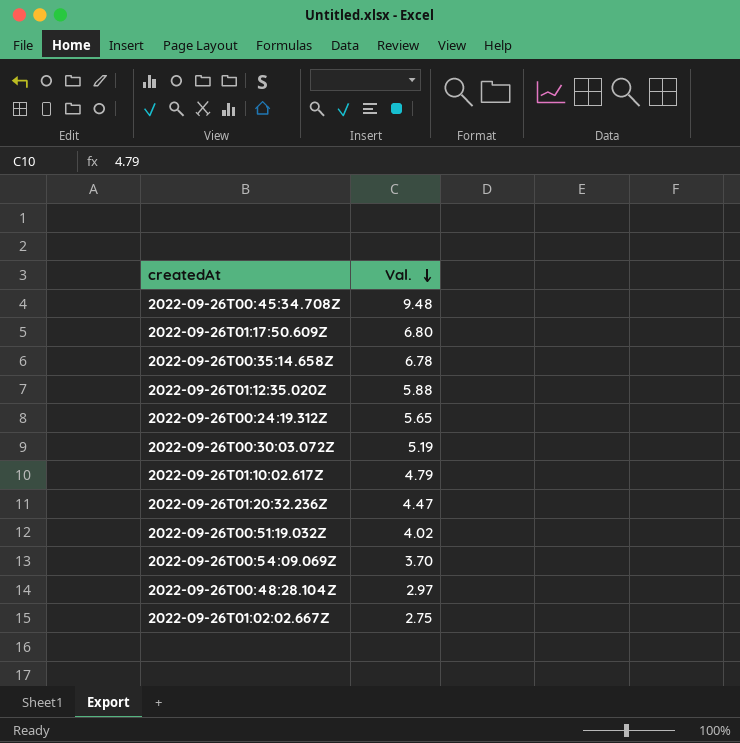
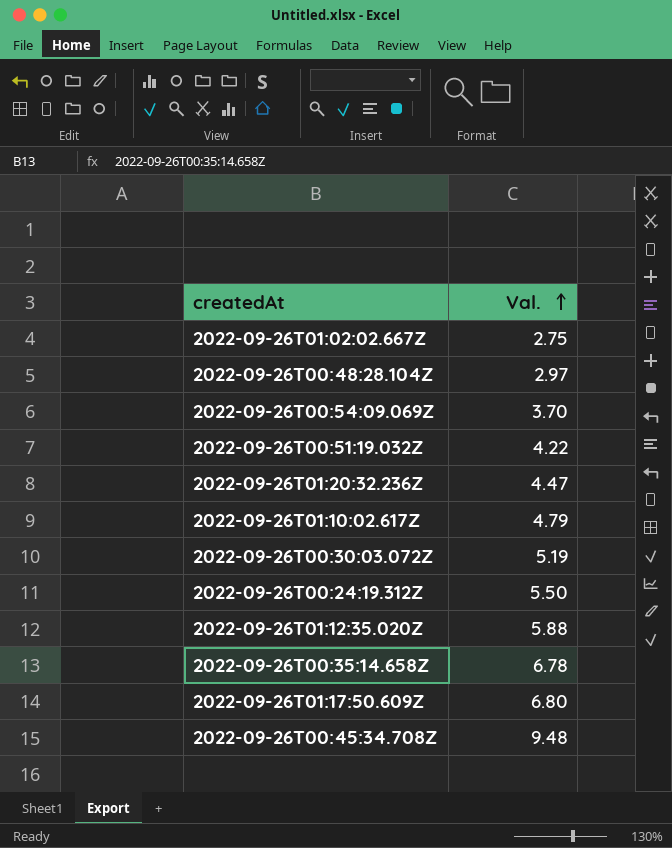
row order: Val. descending -> Val. ascending
2022-09-26T00:51:19.032Z | Val.: 4.02 -> 4.22
2022-09-26T00:24:19.312Z | Val.: 5.65 -> 5.50

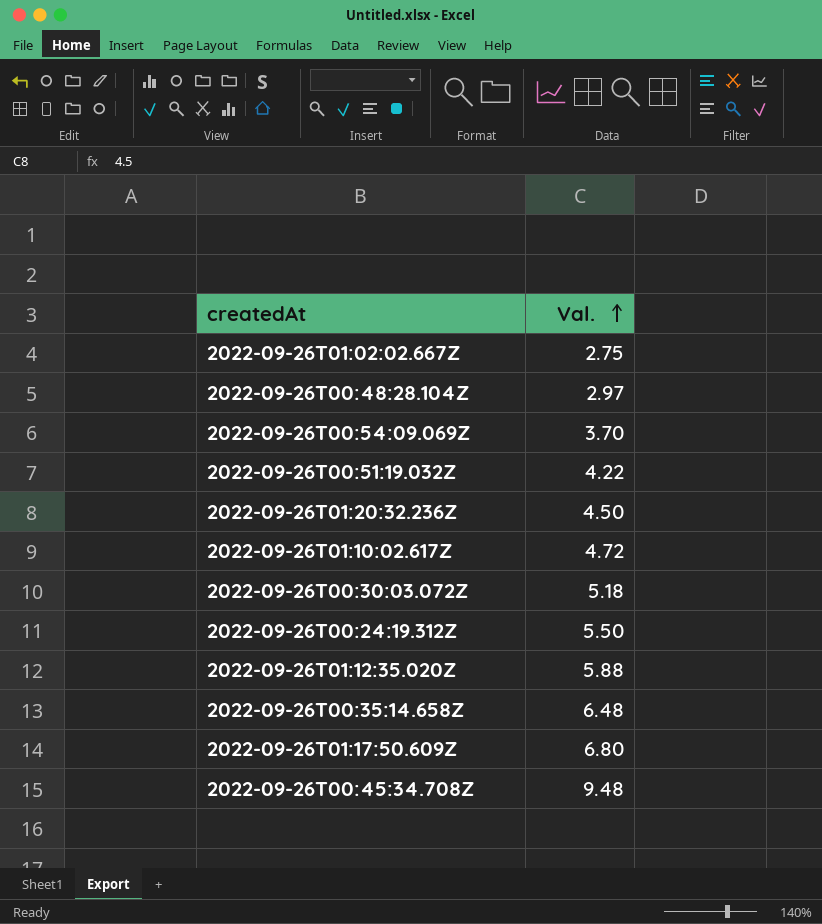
2022-09-26T01:20:32.236Z | Val.: 4.47 -> 4.50
2022-09-26T01:10:02.617Z | Val.: 4.79 -> 4.72
2022-09-26T00:30:03.072Z | Val.: 5.19 -> 5.18
2022-09-26T00:35:14.658Z | Val.: 6.78 -> 6.48

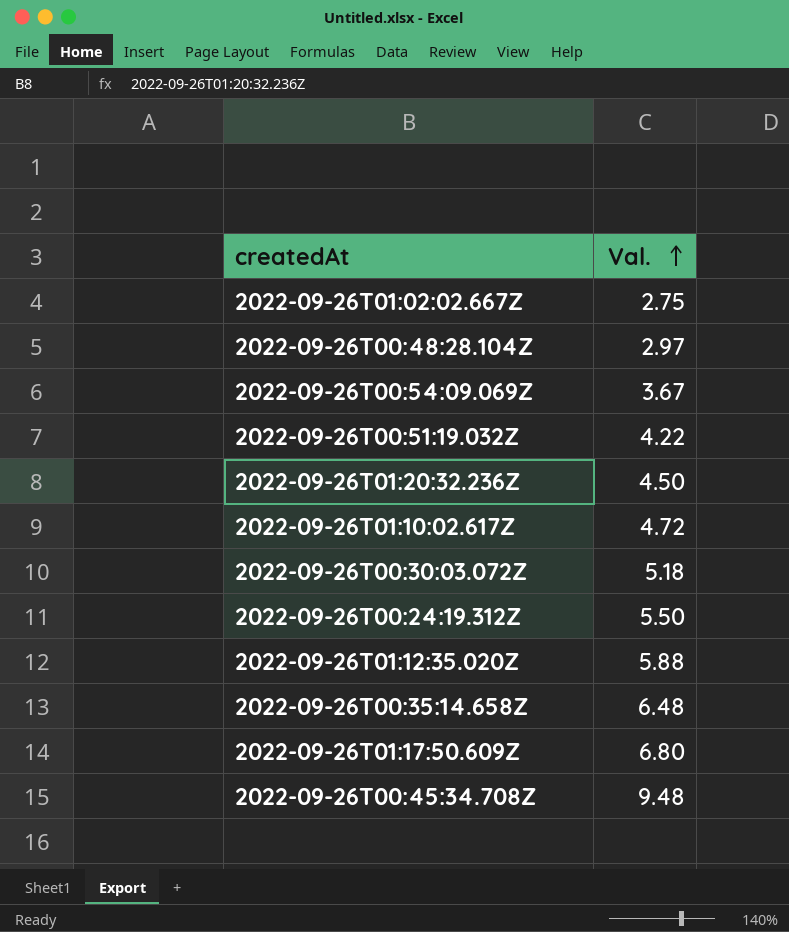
2022-09-26T00:54:09.069Z | Val.: 3.70 -> 3.67

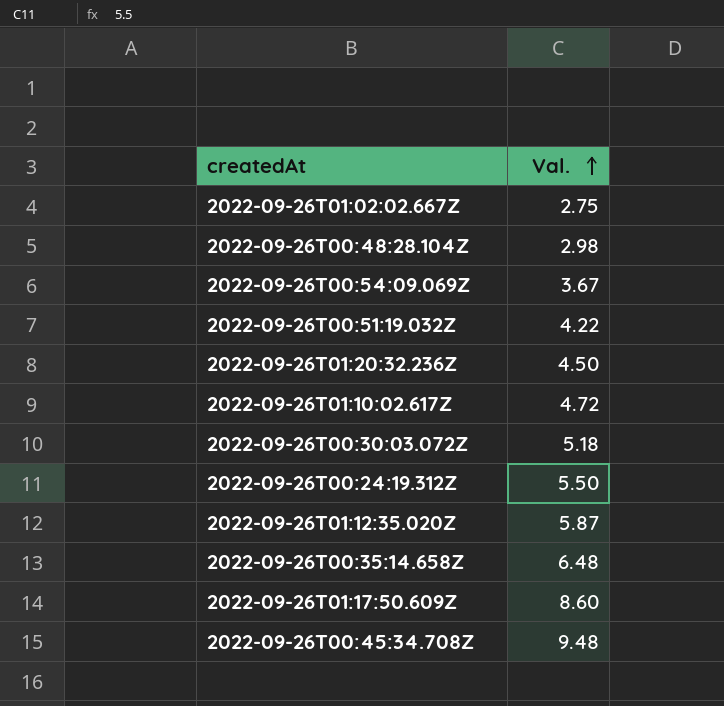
2022-09-26T00:48:28.104Z | Val.: 2.97 -> 2.98
2022-09-26T01:12:35.020Z | Val.: 5.88 -> 5.87
2022-09-26T01:17:50.609Z | Val.: 6.80 -> 8.60

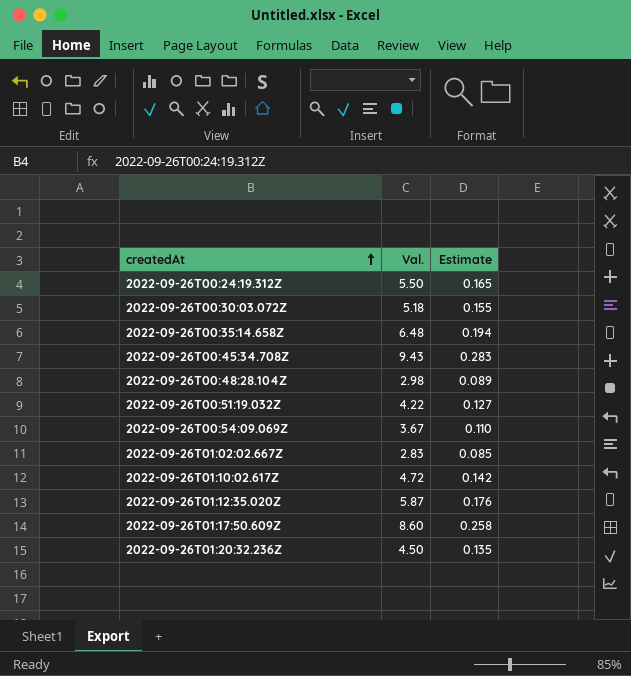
row order: Val. ascending -> createdAt ascending
column Estimate | formula: none -> [Val.] * 0.03
2022-09-26T00:45:34.708Z | Val.: 9.48 -> 9.43
2022-09-26T01:02:02.667Z | Val.: 2.75 -> 2.83

